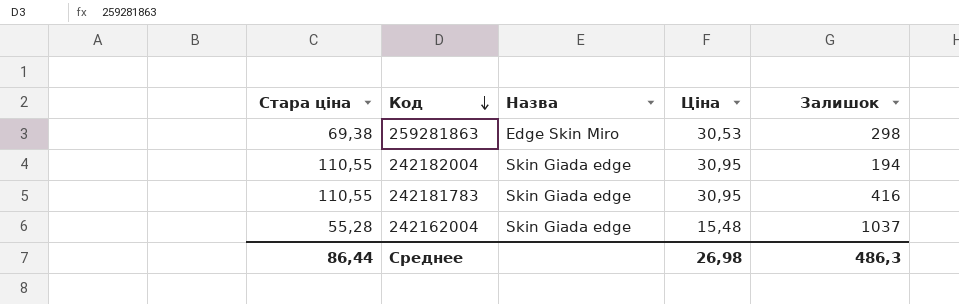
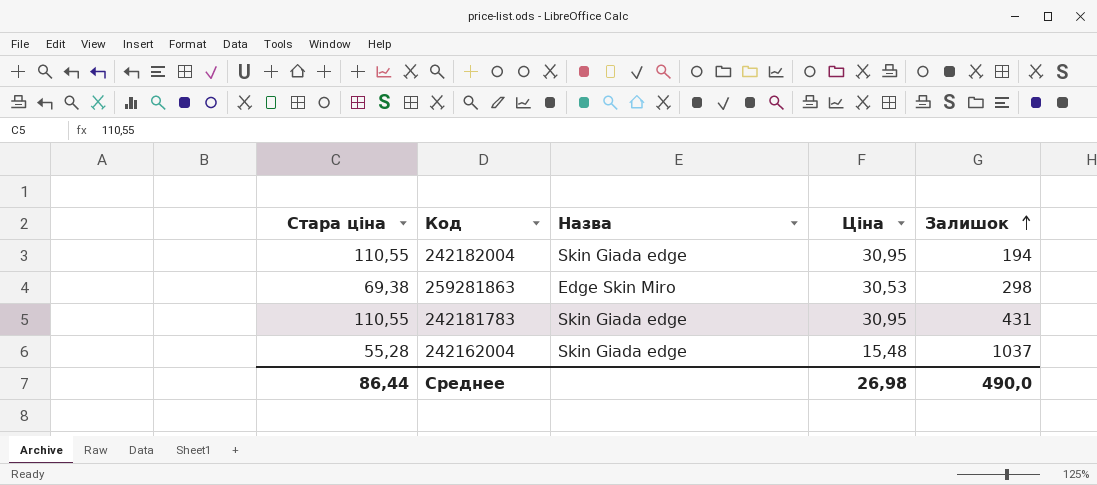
row order: Код descending -> Залишок ascending
242181783 | Залишок: 416 -> 431
Среднее | Залишок: 486,3 -> 490,0

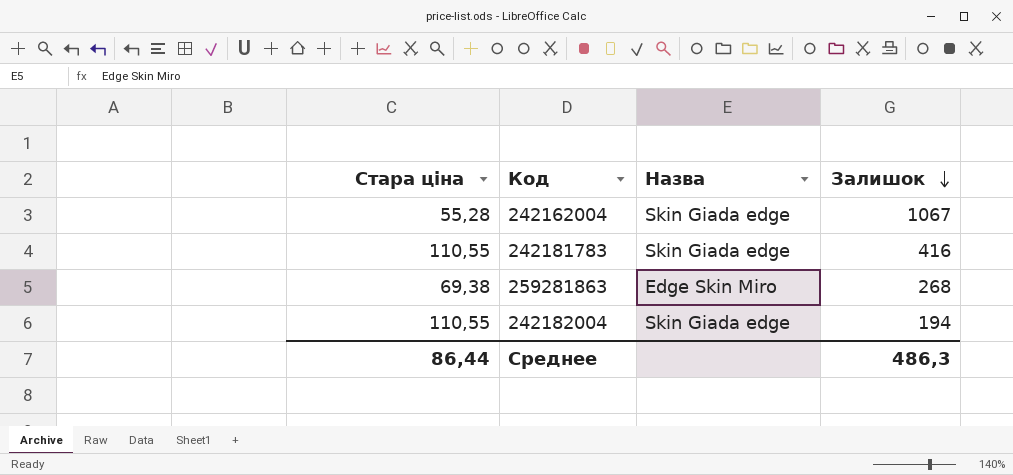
row order: Залишок ascending -> Залишок descending
column Ціна | position: 4 -> none
242162004 | Залишок: 1037 -> 1067
242181783 | Залишок: 431 -> 416
259281863 | Залишок: 298 -> 268
Среднее | Залишок: 490,0 -> 486,3

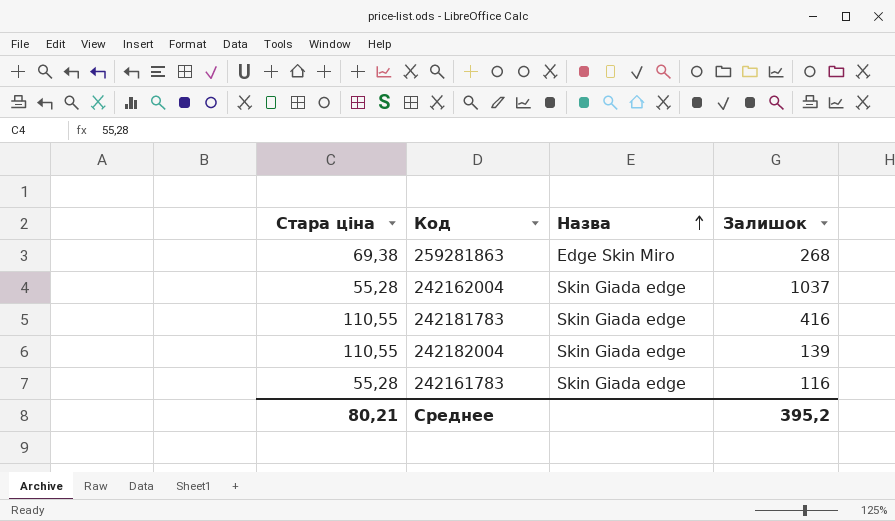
row order: Залишок descending -> Назва ascending
242162004 | Залишок: 1067 -> 1037
242182004 | Залишок: 194 -> 139
row 242161783: none -> 55,28 | Skin Giada edge | 116
Среднее | Стара ціна: 86,44 -> 80,21
Среднее | Залишок: 486,3 -> 395,2

